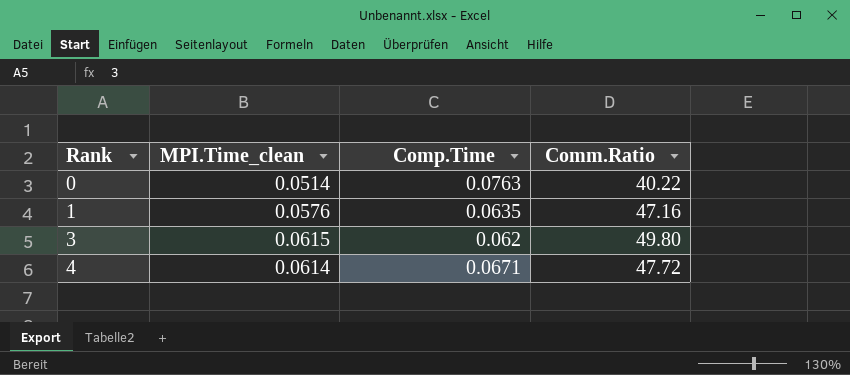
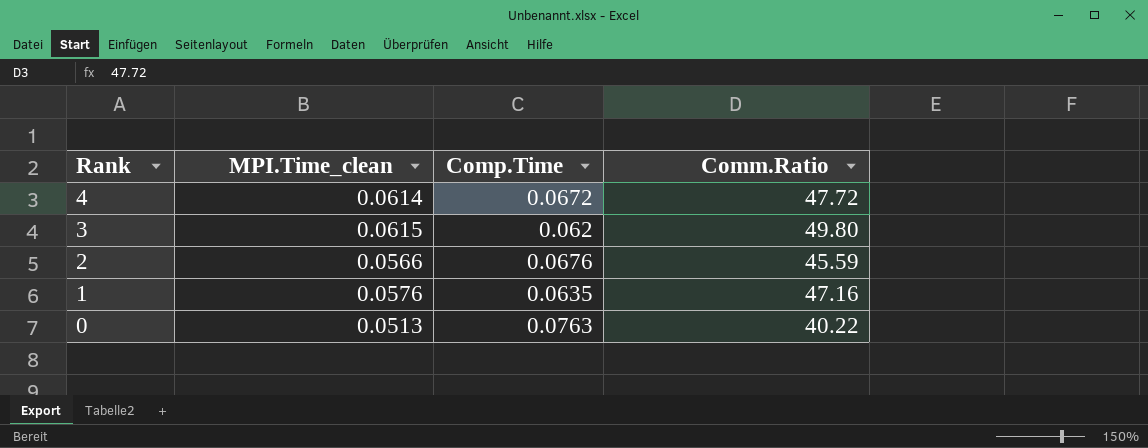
row order: Rank ascending -> Rank descending
4 | Comp.Time: 0.0671 -> 0.0672
row 2: none -> 0.0566 | 0.0676 | 45.59
0 | MPI.Time_clean: 0.0514 -> 0.0513

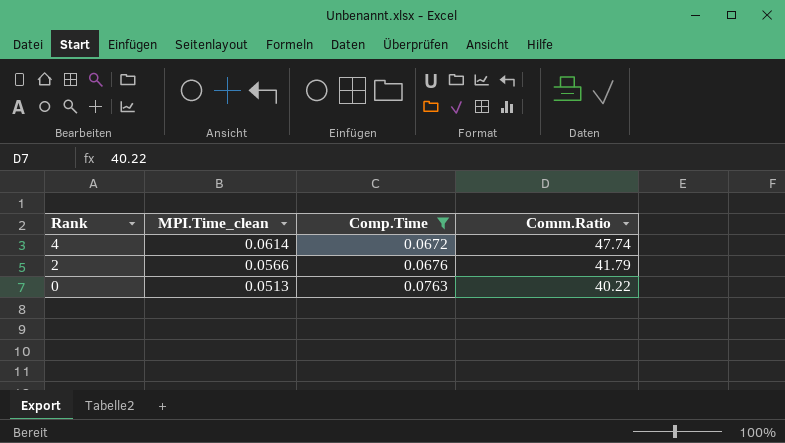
filter: none -> Comp.Time >= 0.0672
4 | Comm.Ratio: 47.72 -> 47.74
2 | Comm.Ratio: 45.59 -> 41.79

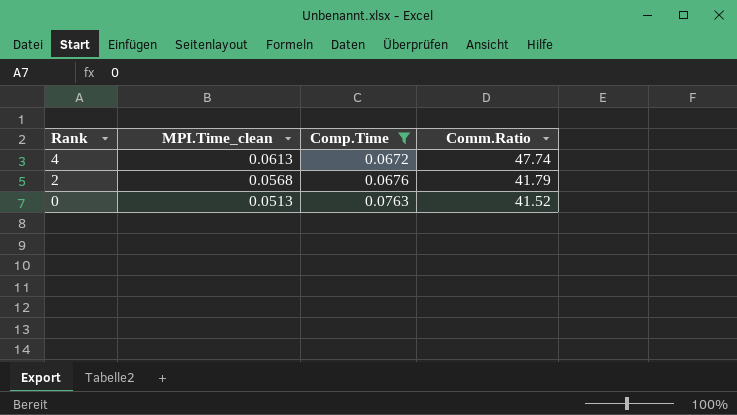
4 | MPI.Time_clean: 0.0614 -> 0.0613
2 | MPI.Time_clean: 0.0566 -> 0.0568
0 | Comm.Ratio: 40.22 -> 41.52

